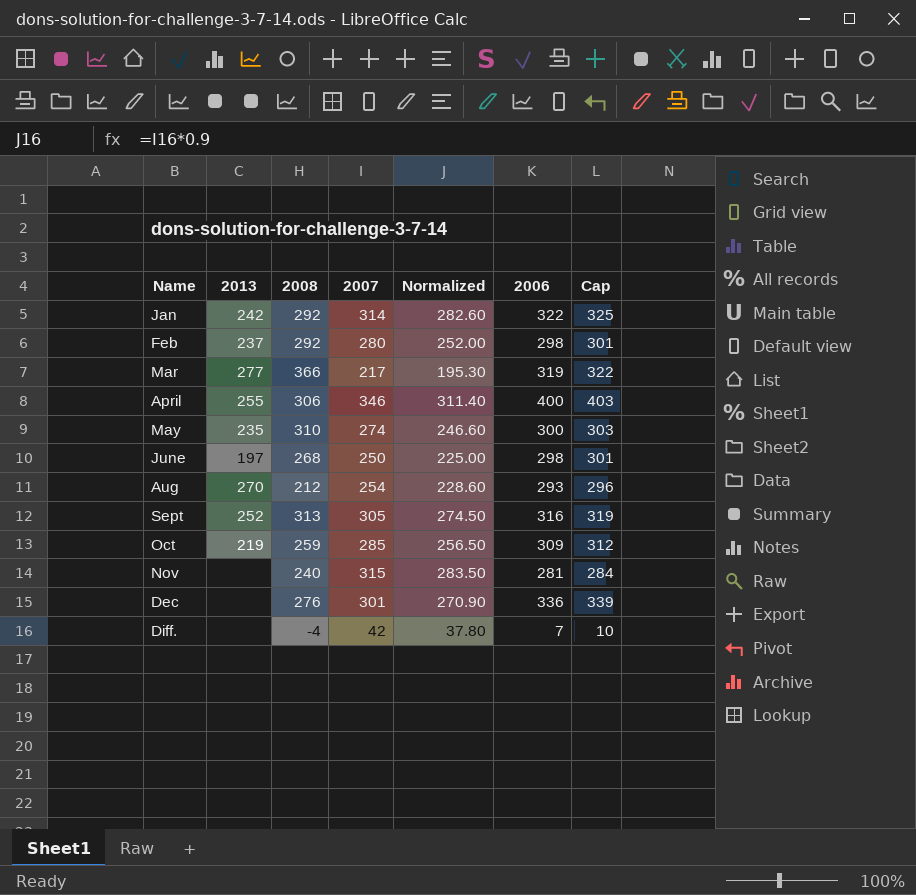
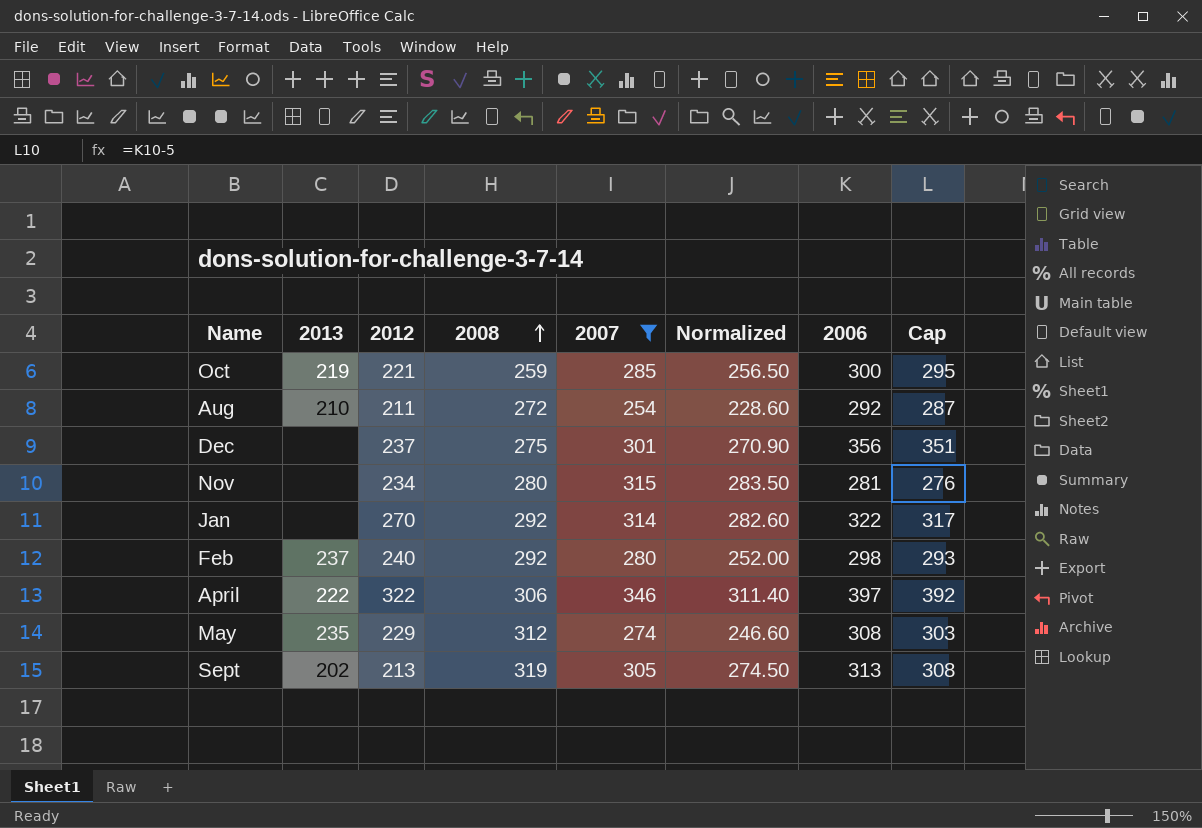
filter: none -> 2007 >= 254
row order: none -> 2008 ascending
column 2012 | position: none -> 3
column Cap | formula: [2006] + 3 -> [2006] - 5
Oct | 2006: 309 -> 300
Aug | 2013: 270 -> 210
Aug | 2008: 212 -> 272
Aug | 2006: 293 -> 292
Dec | 2008: 276 -> 275
Dec | 2006: 336 -> 356
Nov | 2008: 240 -> 280
Jan | 2013: 242 -> none
April | 2013: 255 -> 222
April | 2006: 400 -> 397
May | 2008: 310 -> 312
May | 2006: 300 -> 308
Sept | 2013: 252 -> 202
Sept | 2008: 313 -> 319
Sept | 2006: 316 -> 313

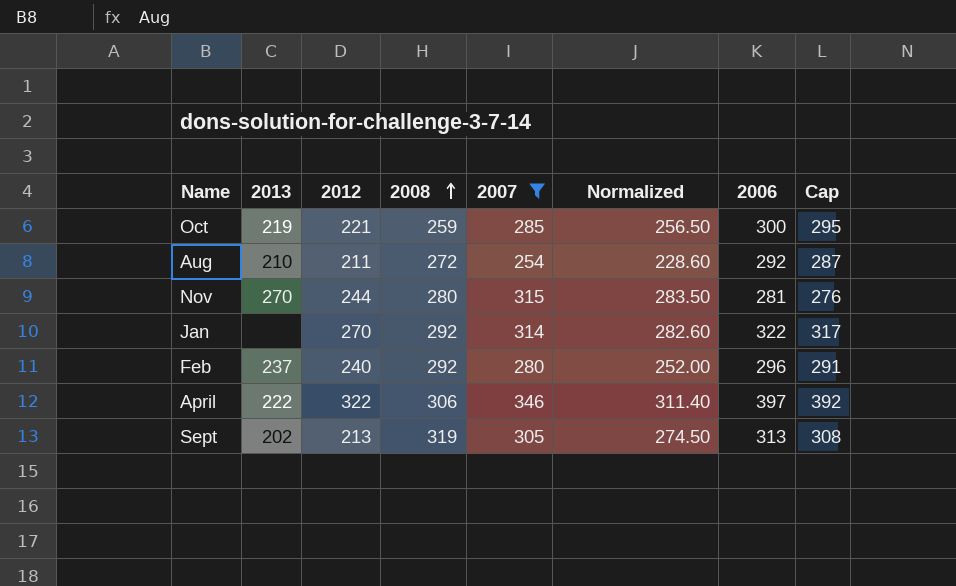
row Dec: none | 237 | 275 | 301 | 270.90 | 356 | 351 -> none
row May: 235 | 229 | 312 | 274 | 246.60 | 308 | 303 -> none
Nov | 2013: none -> 270
Nov | 2012: 234 -> 244
Feb | 2006: 298 -> 296
Feb | Cap: 293 -> 291

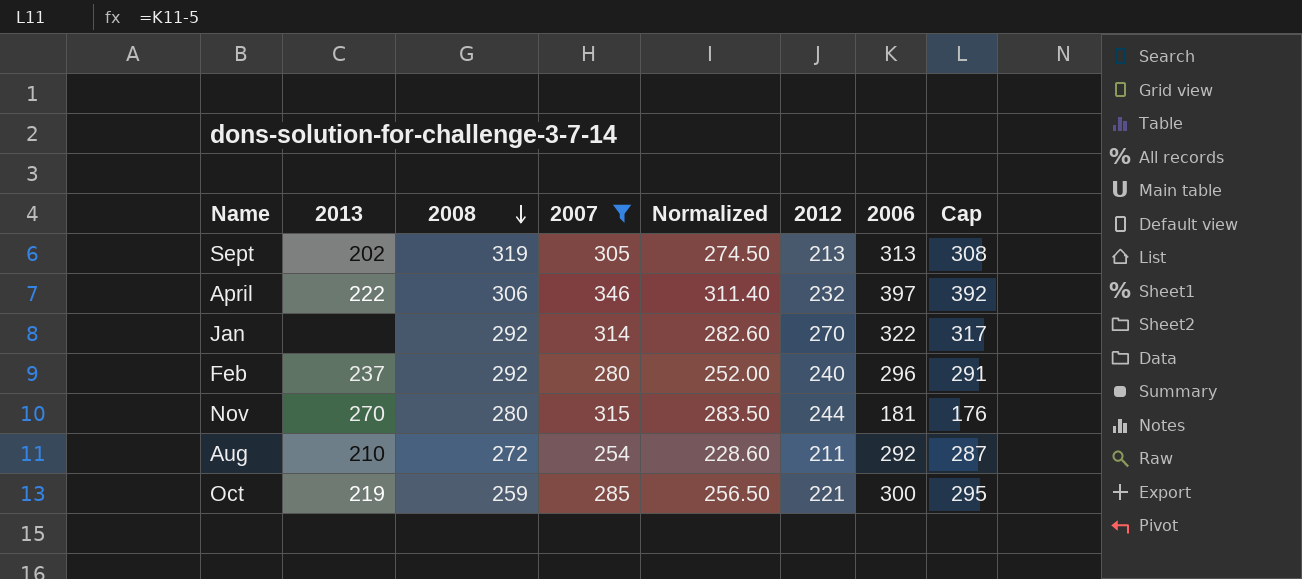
row order: 2008 ascending -> 2008 descending
column 2012 | position: 3 -> 6
April | 2012: 322 -> 232
Nov | 2006: 281 -> 181
Nov | Cap: 276 -> 176

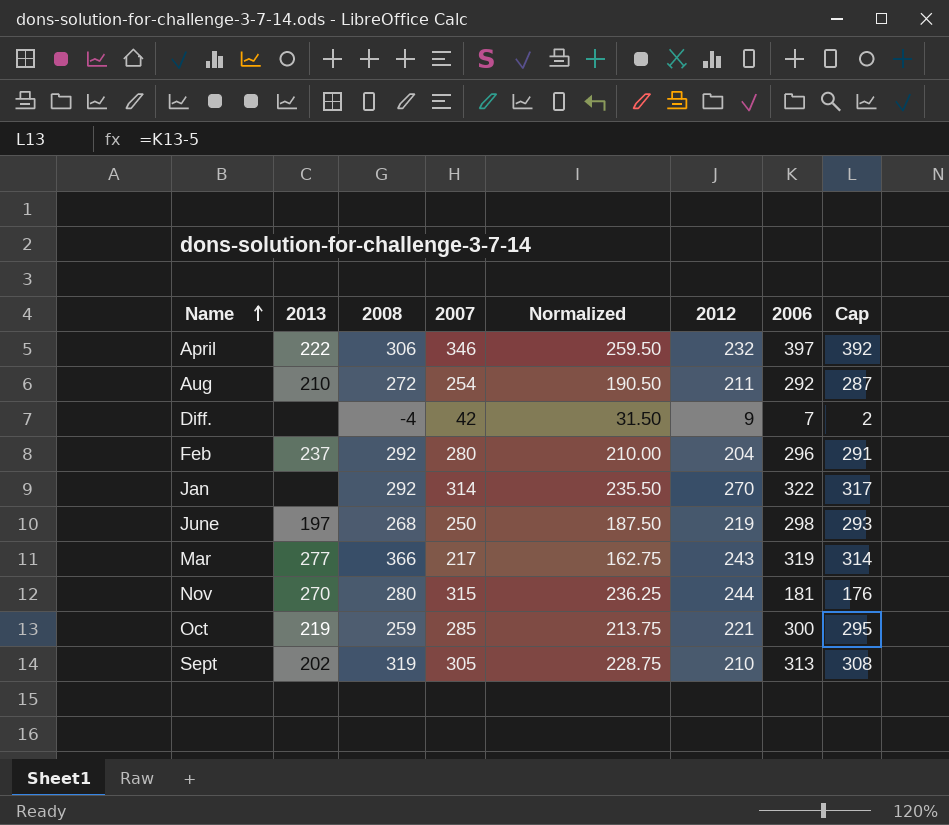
filter: 2007 >= 254 -> none
row order: 2008 descending -> Name ascending
column Normalized | formula: [2007] * 0.9 -> [2007] * 0.75
Feb | 2012: 240 -> 204
Sept | 2012: 213 -> 210

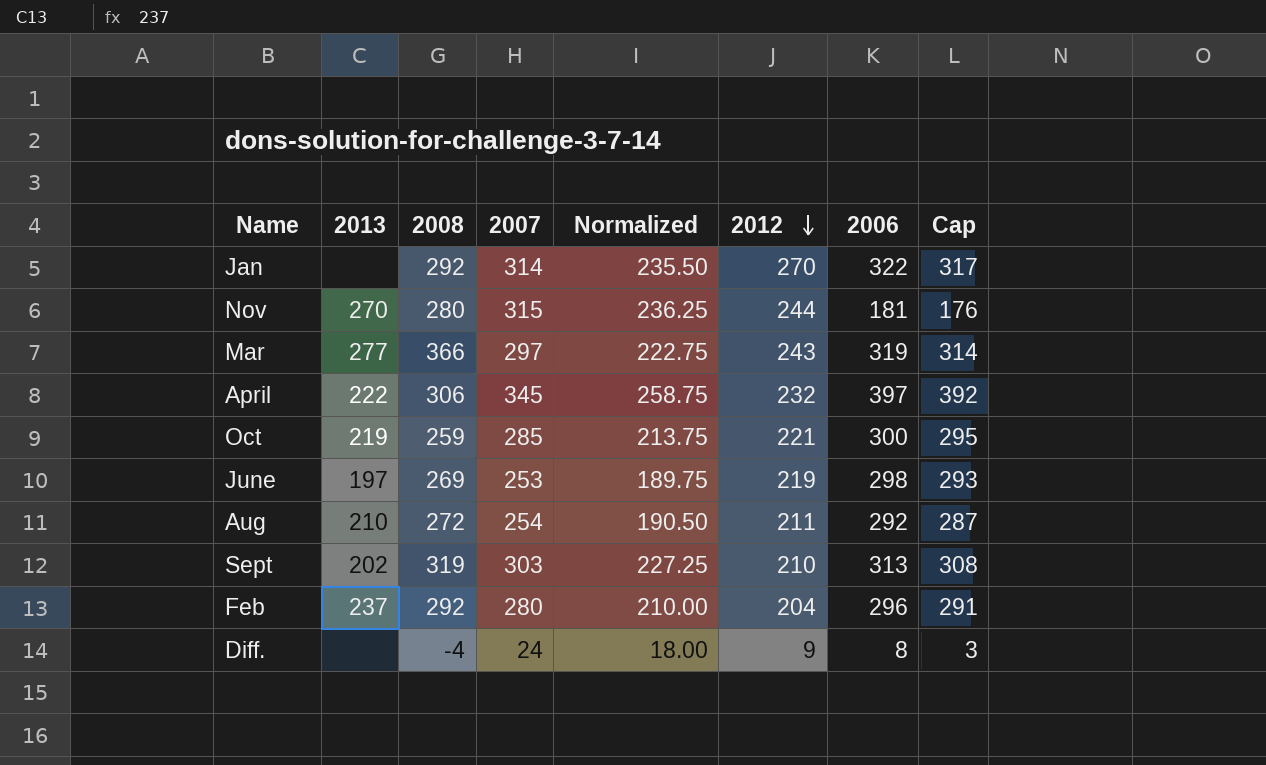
row order: Name ascending -> 2012 descending
Mar | 2007: 217 -> 297
Mar | Normalized: 162.75 -> 222.75
April | 2007: 346 -> 345
April | Normalized: 259.50 -> 258.75
June | 2008: 268 -> 269
June | 2007: 250 -> 253
June | Normalized: 187.50 -> 189.75
Sept | 2007: 305 -> 303
Sept | Normalized: 228.75 -> 227.25
Diff. | 2007: 42 -> 24
Diff. | Normalized: 31.50 -> 18.00
Diff. | 2006: 7 -> 8
Diff. | Cap: 2 -> 3

